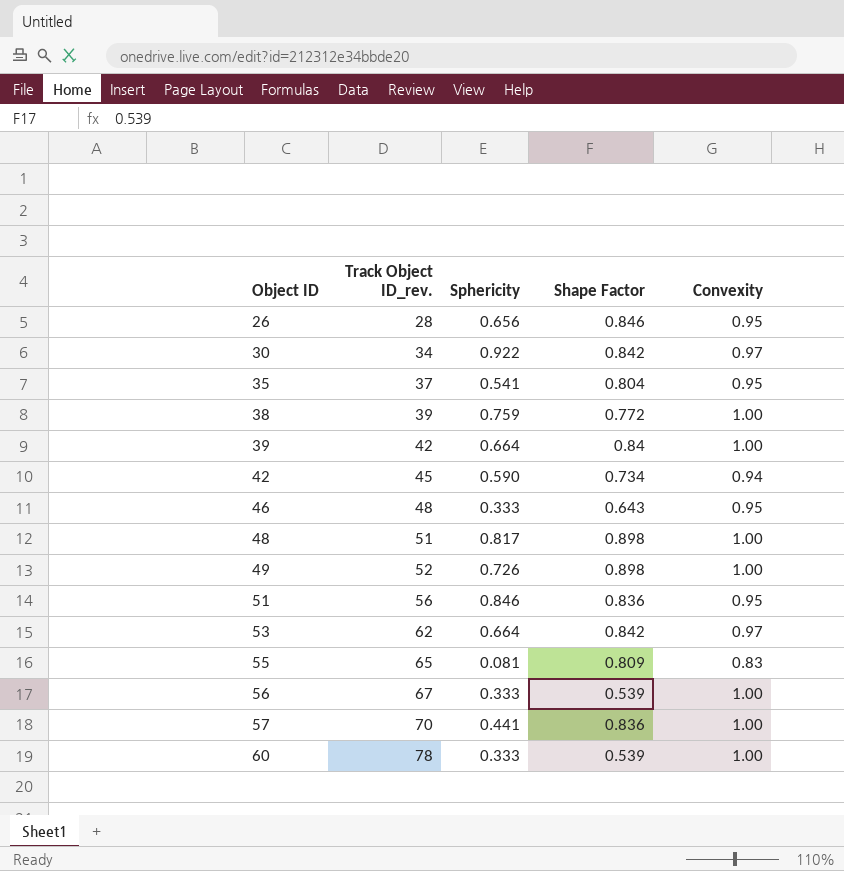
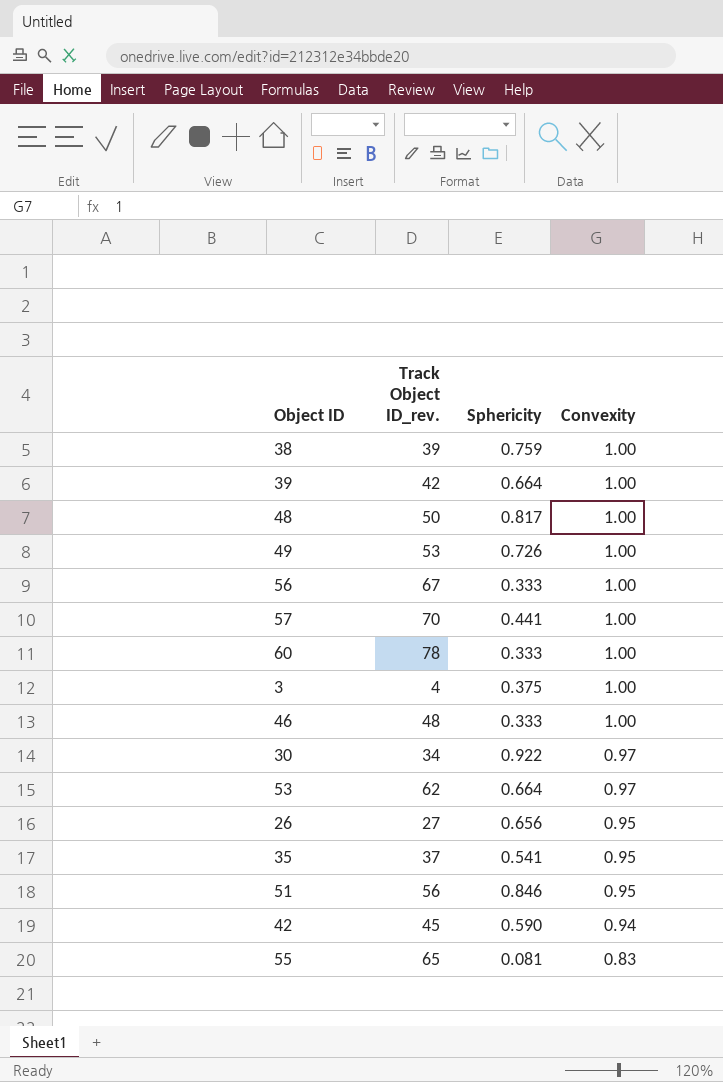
row order: Object ID ascending -> Convexity descending
column Shape Factor | position: 4 -> none
48 | Track Object ID_rev.: 51 -> 50
49 | Track Object ID_rev.: 52 -> 53
row 3: none -> 4 | 0.375 | 1.00
46 | Convexity: 0.95 -> 1.00
26 | Track Object ID_rev.: 28 -> 27

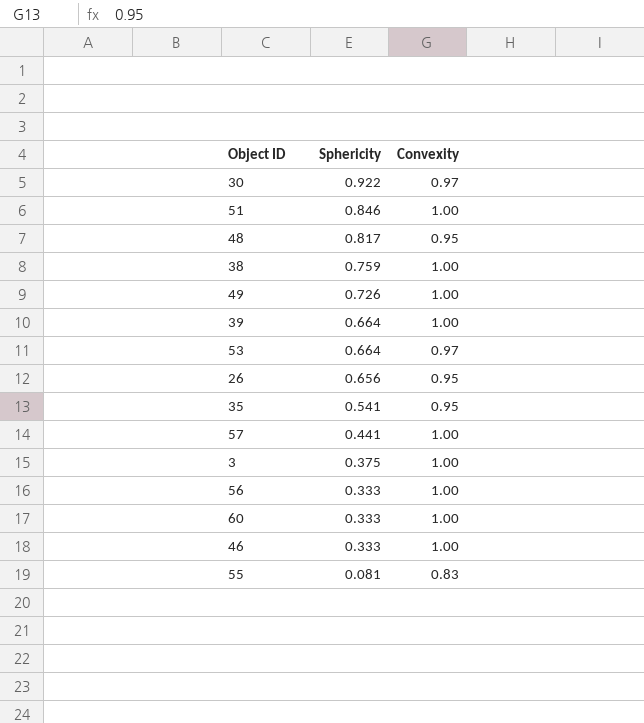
row order: Convexity descending -> Sphericity descending
column Track Object ID_rev. | position: 2 -> none
row 42: 45 | 0.590 | 0.94 -> none
51 | Convexity: 0.95 -> 1.00
48 | Convexity: 1.00 -> 0.95

